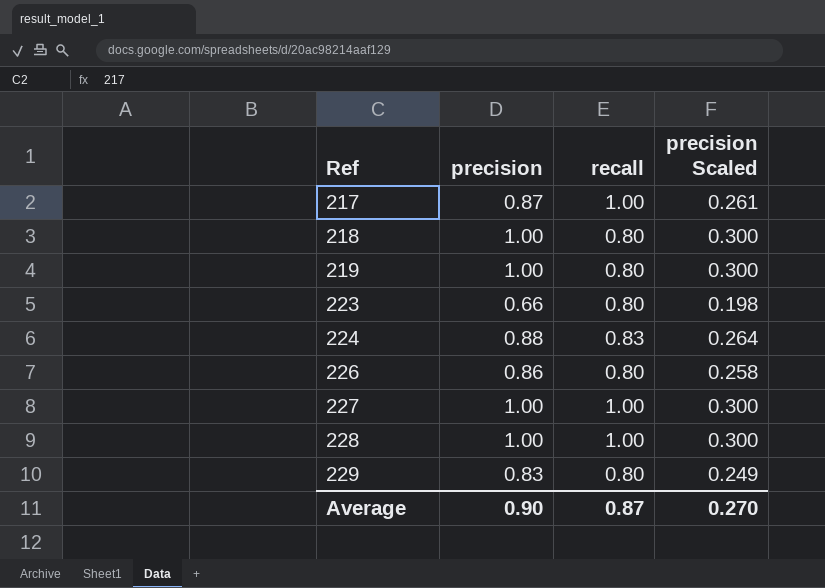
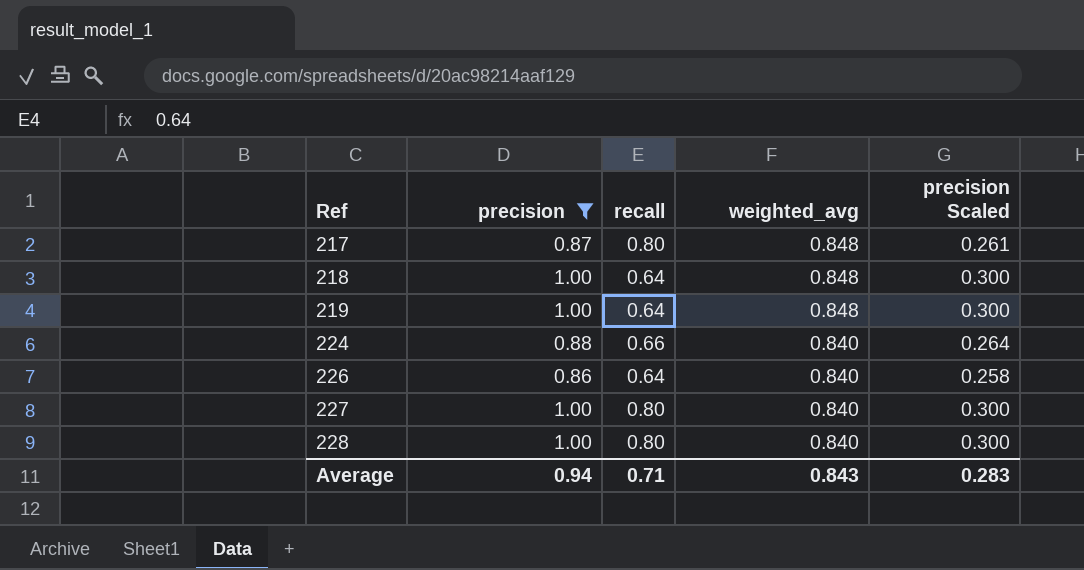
filter: none -> precision >= 0.86
column weighted_avg | position: none -> 4
217 | recall: 1.00 -> 0.80
218 | recall: 0.80 -> 0.64
219 | recall: 0.80 -> 0.64
224 | recall: 0.83 -> 0.66
226 | recall: 0.80 -> 0.64
227 | recall: 1.00 -> 0.80
228 | recall: 1.00 -> 0.80
Average | precision: 0.90 -> 0.94
Average | recall: 0.87 -> 0.71
Average | precision Scaled: 0.270 -> 0.283

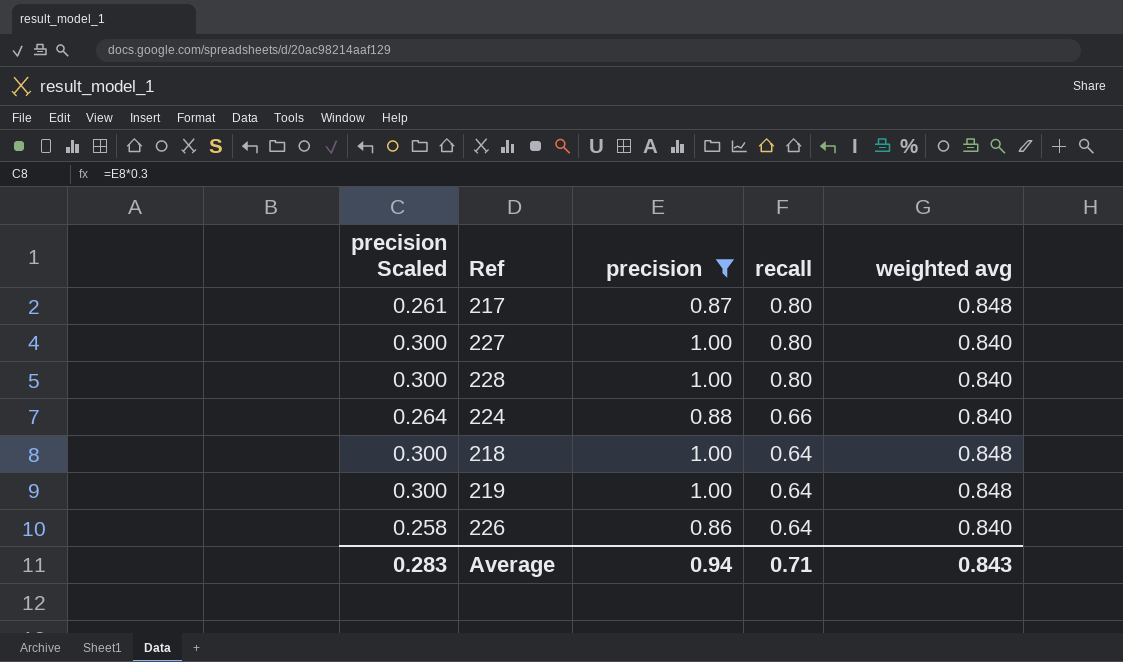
row order: Ref ascending -> recall descending
column precision Scaled | position: 5 -> 1
column name: weighted_avg -> weighted avg

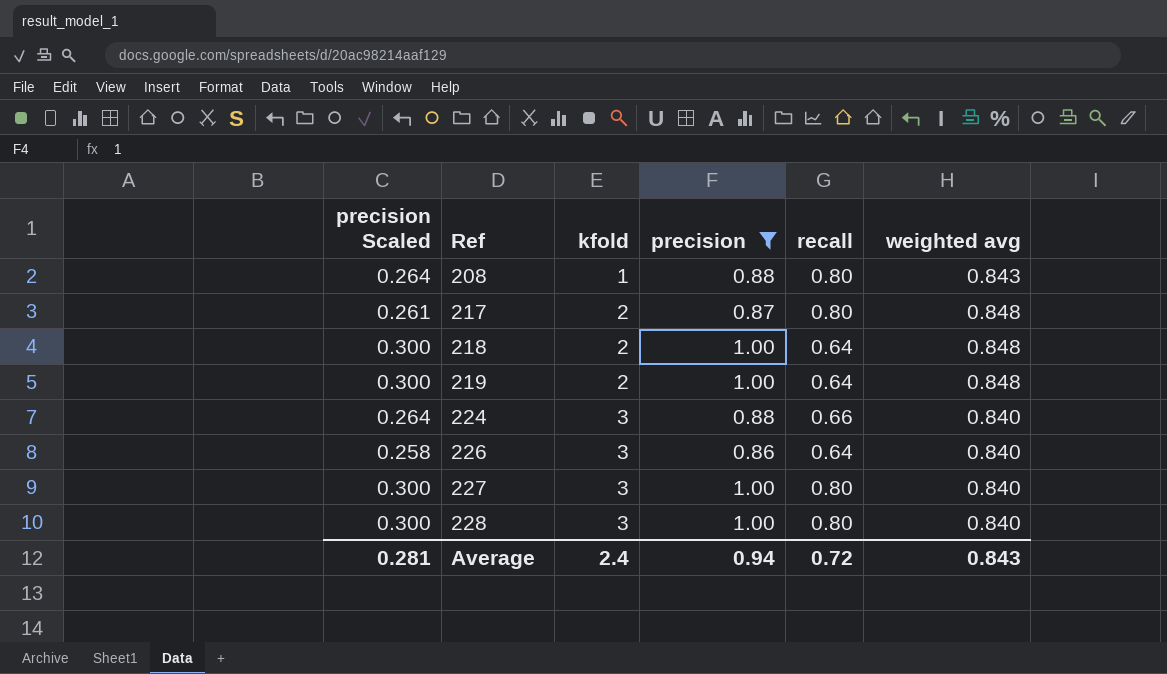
row order: recall descending -> Ref ascending
column kfold | position: none -> 3
row 208: none -> 0.264 | 1 | 0.88 | 0.80 | 0.843
Average | precision Scaled: 0.283 -> 0.281
Average | recall: 0.71 -> 0.72

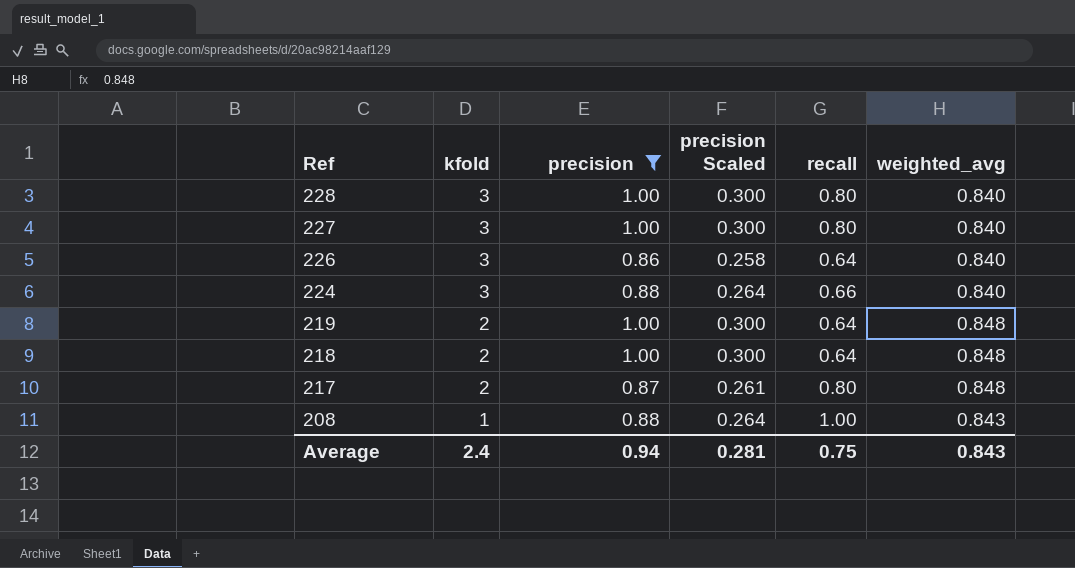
row order: Ref ascending -> Ref descending
column precision Scaled | position: 1 -> 4
column name: weighted avg -> weighted_avg
208 | recall: 0.80 -> 1.00
Average | recall: 0.72 -> 0.75

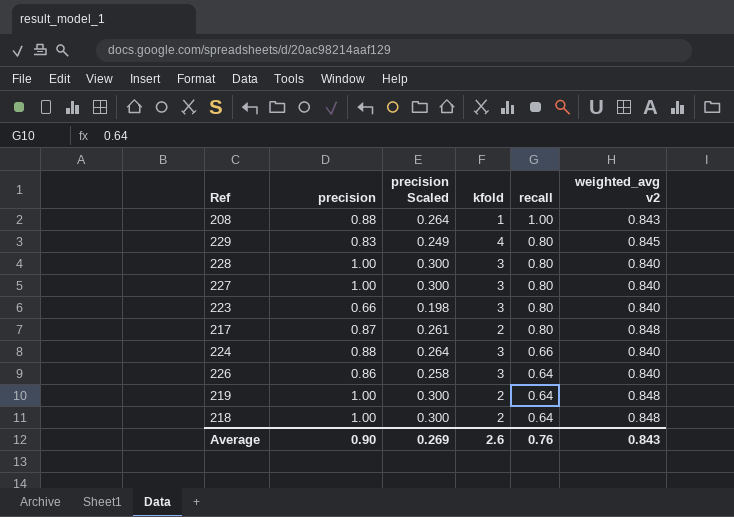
filter: precision >= 0.86 -> none
row order: Ref descending -> recall descending
column kfold | position: 2 -> 4
column name: weighted_avg -> weighted_avg v2
Average | precision: 0.94 -> 0.90
Average | precision Scaled: 0.281 -> 0.269
Average | kfold: 2.4 -> 2.6
Average | recall: 0.75 -> 0.76

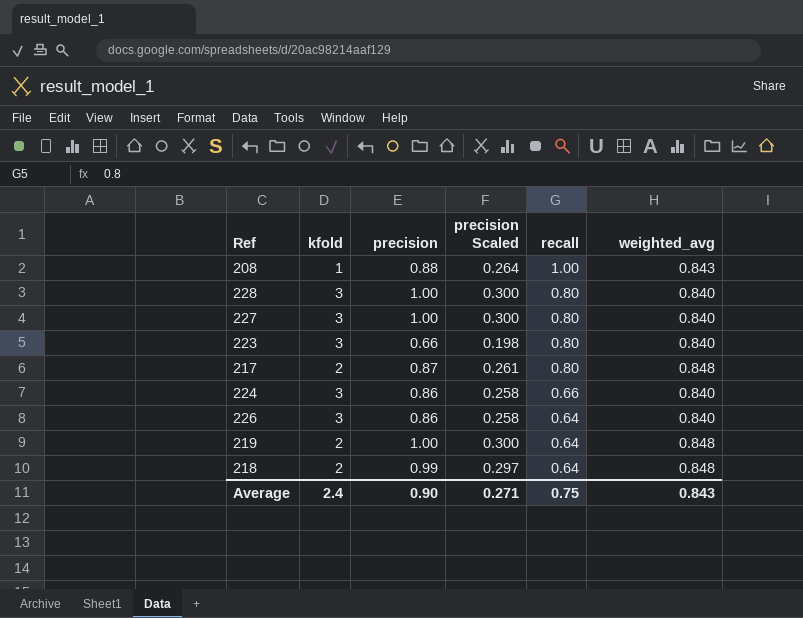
column kfold | position: 4 -> 2
column name: weighted_avg v2 -> weighted_avg
row 229: 0.83 | 0.249 | 4 | 0.80 | 0.845 -> none
224 | precision: 0.88 -> 0.86
224 | precision Scaled: 0.264 -> 0.258
218 | precision: 1.00 -> 0.99
218 | precision Scaled: 0.300 -> 0.297
Average | kfold: 2.6 -> 2.4
Average | precision Scaled: 0.269 -> 0.271
Average | recall: 0.76 -> 0.75

